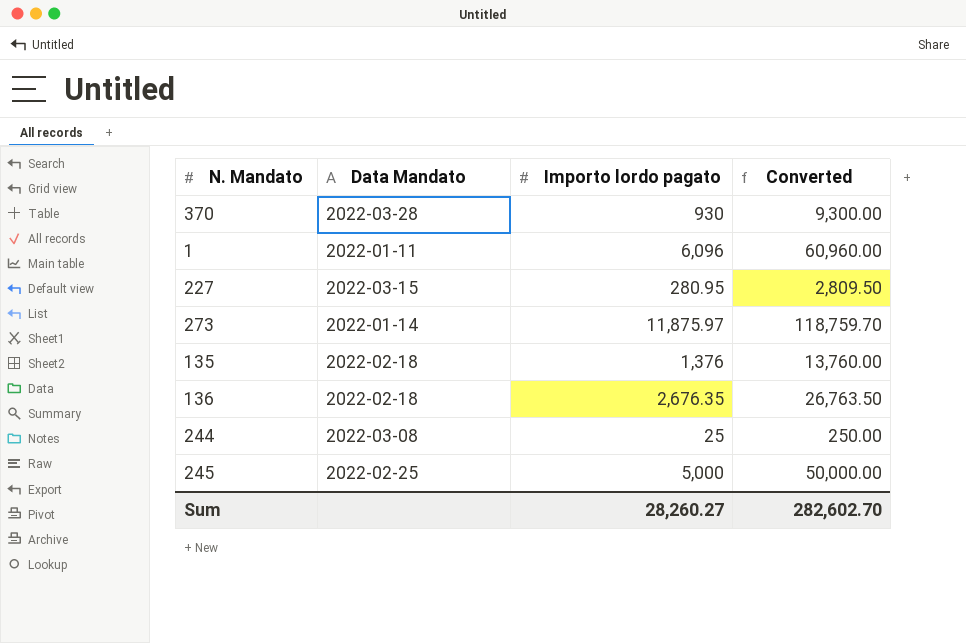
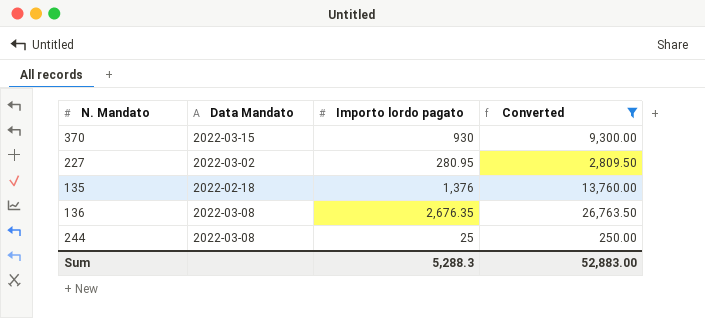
filter: none -> Converted <= 26,763.50
370 | Data Mandato: 2022-03-28 -> 2022-03-15
227 | Data Mandato: 2022-03-15 -> 2022-03-02
136 | Data Mandato: 2022-02-18 -> 2022-03-08
Sum | Importo lordo pagato: 28,260.27 -> 5,288.3
Sum | Converted: 282,602.70 -> 52,883.00

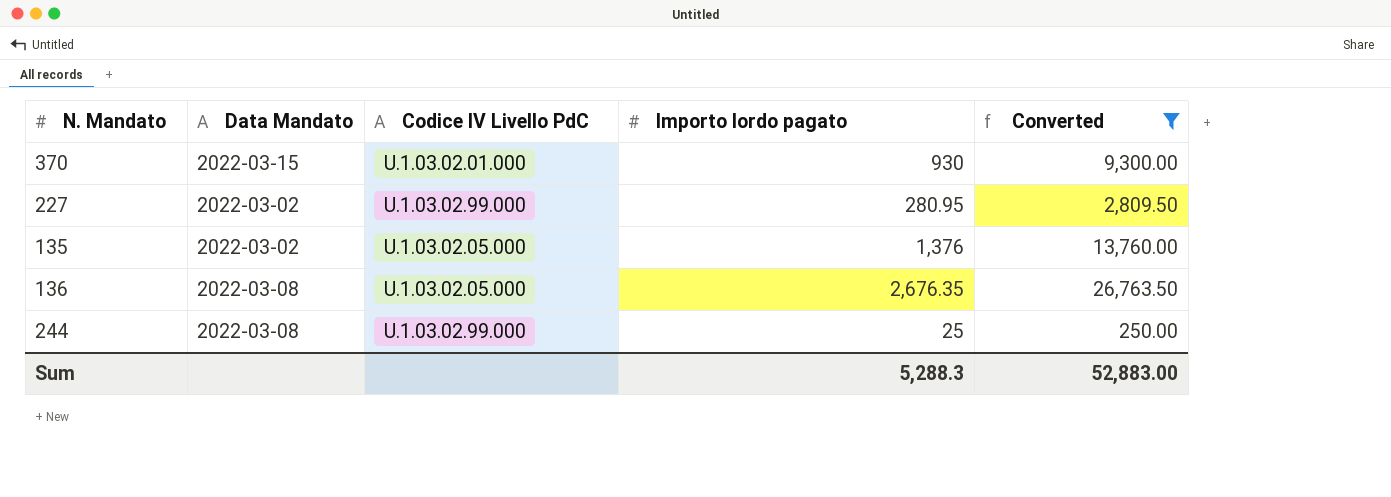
column Codice IV Livello PdC | position: none -> 3
135 | Data Mandato: 2022-02-18 -> 2022-03-02

